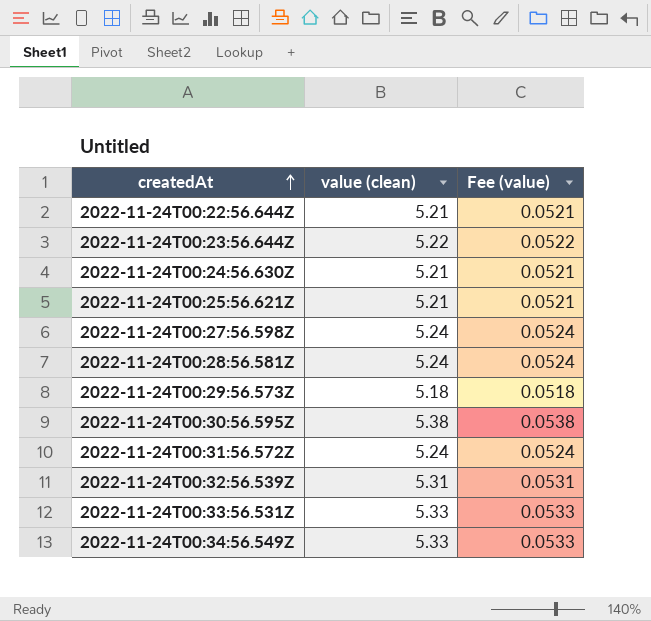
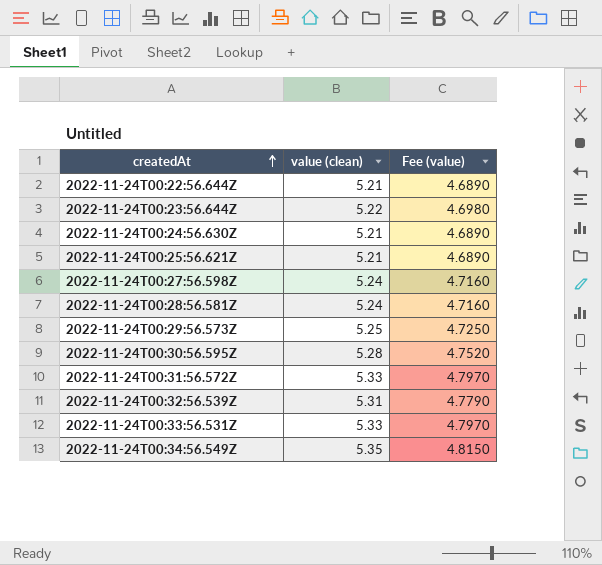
column Fee (value) | formula: [value (clean)] * 0.01 -> [value (clean)] * 0.9
2022-11-24T00:29:56.573Z | value (clean): 5.18 -> 5.25
2022-11-24T00:30:56.595Z | value (clean): 5.38 -> 5.28
2022-11-24T00:31:56.572Z | value (clean): 5.24 -> 5.33
2022-11-24T00:34:56.549Z | value (clean): 5.33 -> 5.35

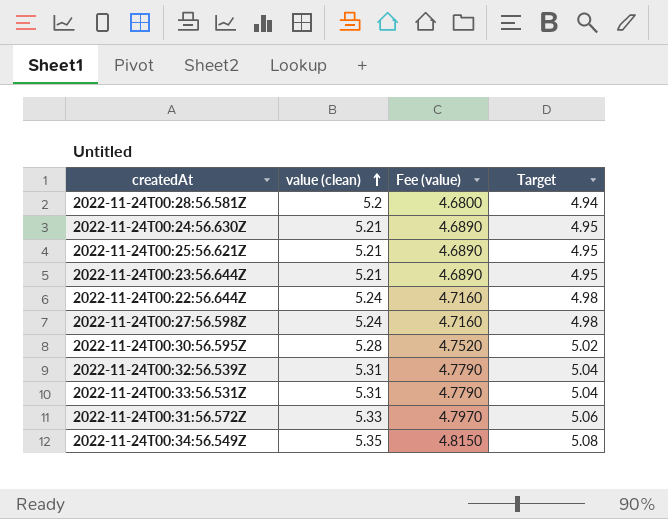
row order: createdAt ascending -> value (clean) ascending
column Target | formula: none -> [value (clean)] * 0.95
row 2022-11-24T00:29:56.573Z: 5.25 | 4.7250 -> none
2022-11-24T00:28:56.581Z | value (clean): 5.24 -> 5.2
2022-11-24T00:28:56.581Z | Fee (value): 4.7160 -> 4.6800
2022-11-24T00:23:56.644Z | value (clean): 5.22 -> 5.21
2022-11-24T00:23:56.644Z | Fee (value): 4.6980 -> 4.6890
2022-11-24T00:22:56.644Z | value (clean): 5.21 -> 5.24
2022-11-24T00:22:56.644Z | Fee (value): 4.6890 -> 4.7160
2022-11-24T00:33:56.531Z | value (clean): 5.33 -> 5.31
2022-11-24T00:33:56.531Z | Fee (value): 4.7970 -> 4.7790

